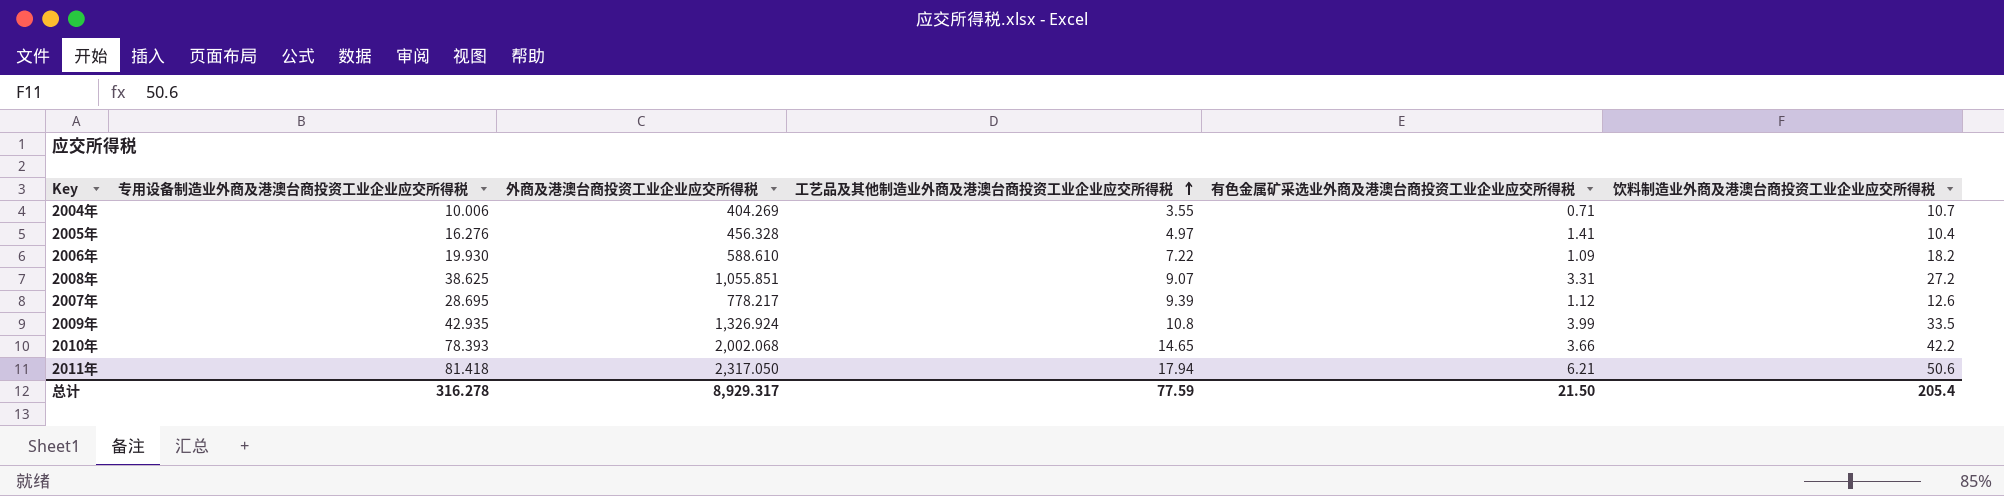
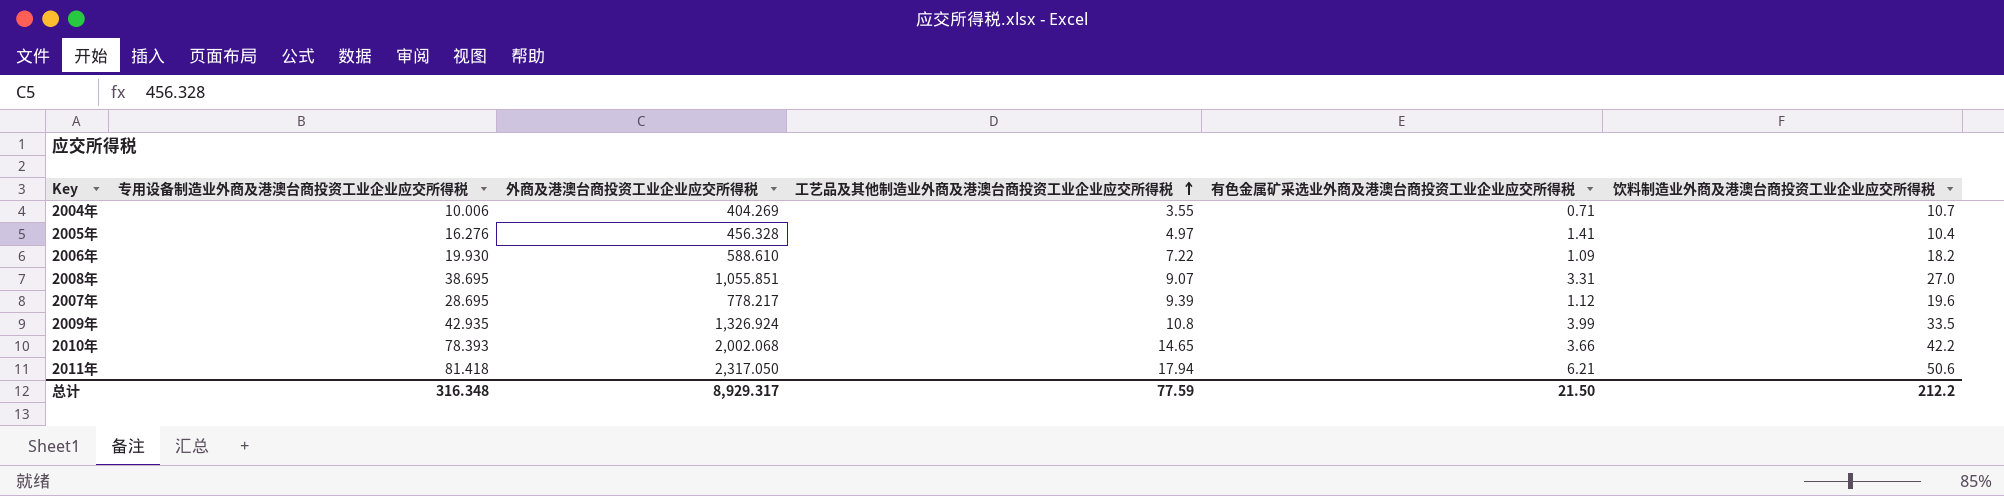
2008年 | 专用设备制造业外商及港澳台商投资工业企业应交所得税: 38.625 -> 38.695
2008年 | 饮料制造业外商及港澳台商投资工业企业应交所得税: 27.2 -> 27.0
2007年 | 饮料制造业外商及港澳台商投资工业企业应交所得税: 12.6 -> 19.6
总计 | 专用设备制造业外商及港澳台商投资工业企业应交所得税: 316.278 -> 316.348
总计 | 饮料制造业外商及港澳台商投资工业企业应交所得税: 205.4 -> 212.2

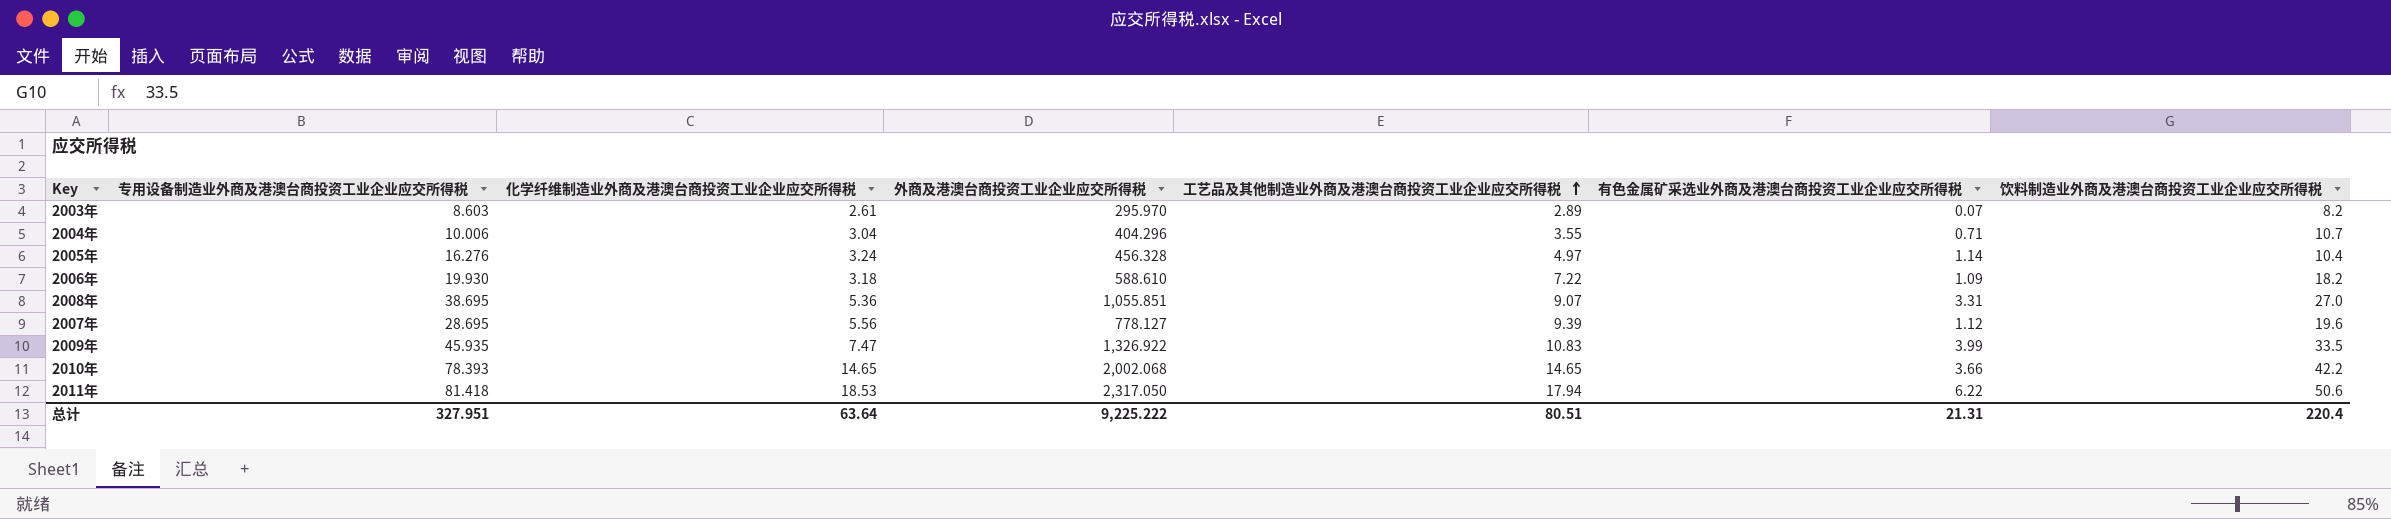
column 化学纤维制造业外商及港澳台商投资工业企业应交所得税 | position: none -> 3
row 2003年: none -> 8.603 | 2.61 | 295.970 | 2.89 | 0.07 | 8.2
2004年 | 外商及港澳台商投资工业企业应交所得税: 404.269 -> 404.296
2005年 | 有色金属矿采选业外商及港澳台商投资工业企业应交所得税: 1.41 -> 1.14
2007年 | 外商及港澳台商投资工业企业应交所得税: 778.217 -> 778.127
2009年 | 专用设备制造业外商及港澳台商投资工业企业应交所得税: 42.935 -> 45.935
2009年 | 外商及港澳台商投资工业企业应交所得税: 1,326.924 -> 1,326.922
2009年 | 工艺品及其他制造业外商及港澳台商投资工业企业应交所得税: 10.8 -> 10.83
2011年 | 有色金属矿采选业外商及港澳台商投资工业企业应交所得税: 6.21 -> 6.22
总计 | 专用设备制造业外商及港澳台商投资工业企业应交所得税: 316.348 -> 327.951
总计 | 外商及港澳台商投资工业企业应交所得税: 8,929.317 -> 9,225.222
总计 | 工艺品及其他制造业外商及港澳台商投资工业企业应交所得税: 77.59 -> 80.51
总计 | 有色金属矿采选业外商及港澳台商投资工业企业应交所得税: 21.50 -> 21.31
总计 | 饮料制造业外商及港澳台商投资工业企业应交所得税: 212.2 -> 220.4

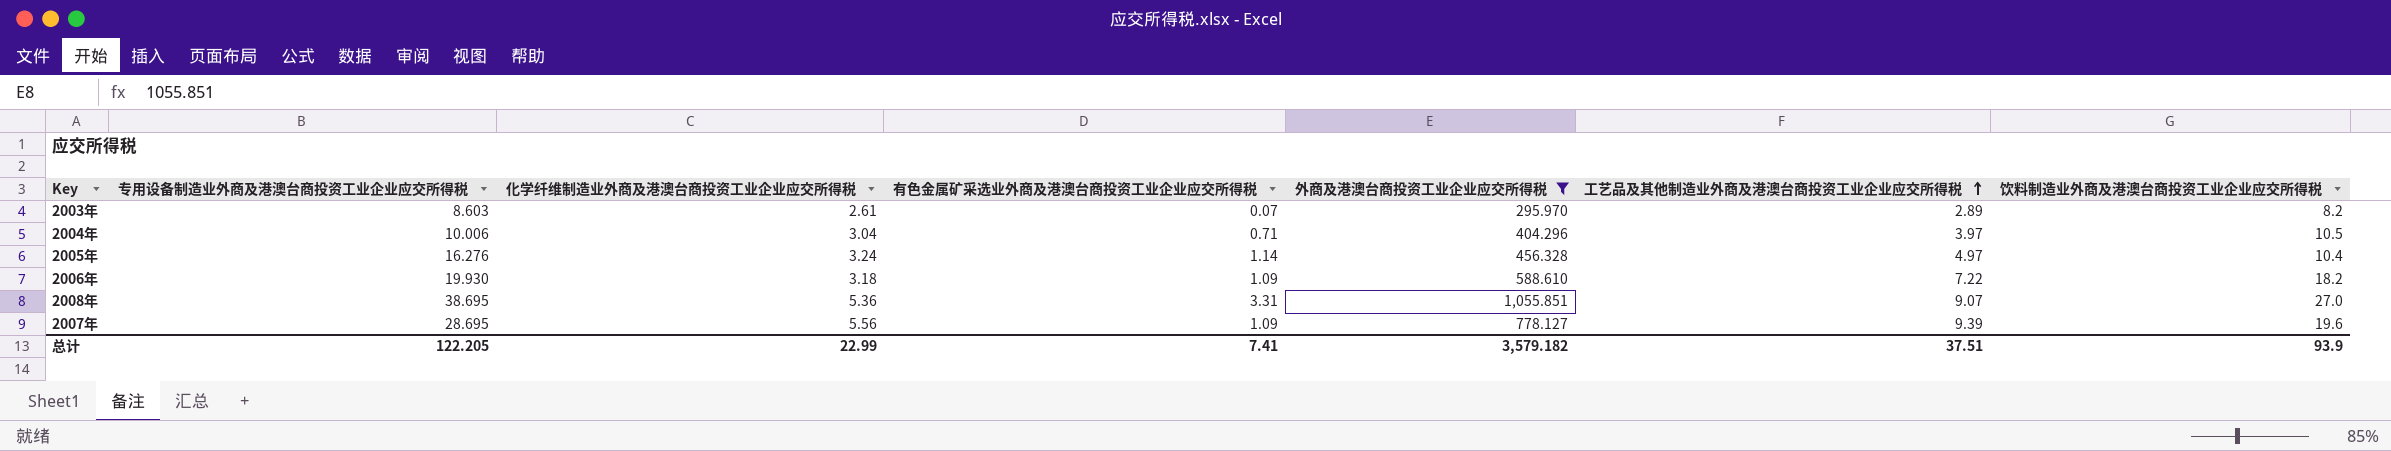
filter: none -> 外商及港澳台商投资工业企业应交所得税 <= 1,055.851
column 有色金属矿采选业外商及港澳台商投资工业企业应交所得税 | position: 6 -> 4
2004年 | 工艺品及其他制造业外商及港澳台商投资工业企业应交所得税: 3.55 -> 3.97
2004年 | 饮料制造业外商及港澳台商投资工业企业应交所得税: 10.7 -> 10.5
2007年 | 有色金属矿采选业外商及港澳台商投资工业企业应交所得税: 1.12 -> 1.09
总计 | 专用设备制造业外商及港澳台商投资工业企业应交所得税: 327.951 -> 122.205
总计 | 化学纤维制造业外商及港澳台商投资工业企业应交所得税: 63.64 -> 22.99
总计 | 有色金属矿采选业外商及港澳台商投资工业企业应交所得税: 21.31 -> 7.41
总计 | 外商及港澳台商投资工业企业应交所得税: 9,225.222 -> 3,579.182
总计 | 工艺品及其他制造业外商及港澳台商投资工业企业应交所得税: 80.51 -> 37.51
总计 | 饮料制造业外商及港澳台商投资工业企业应交所得税: 220.4 -> 93.9

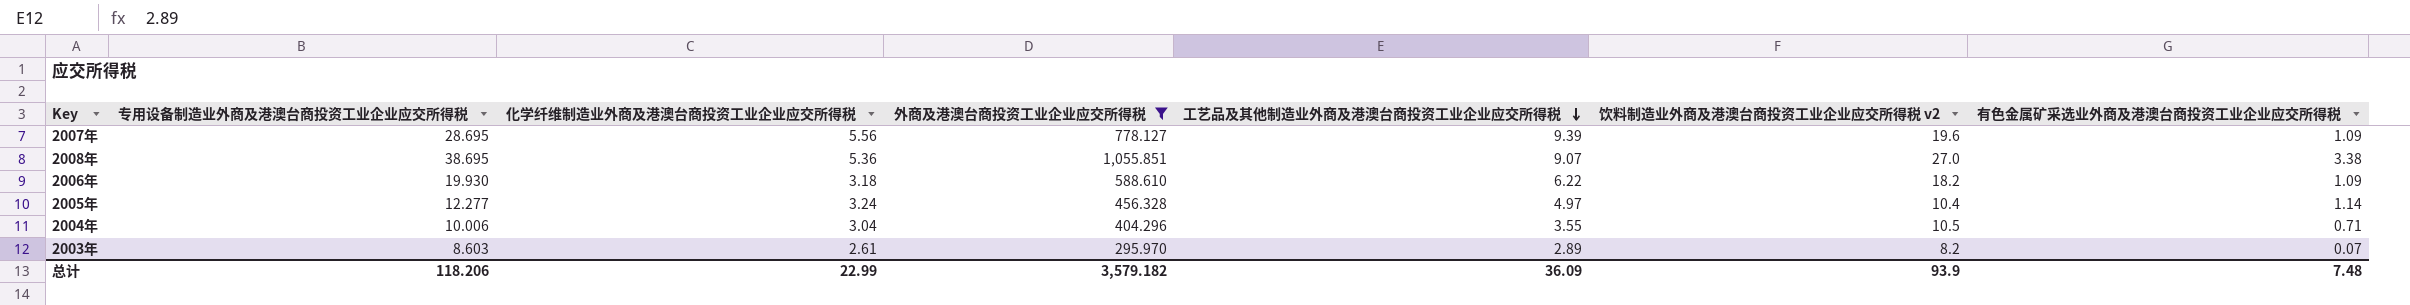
row order: 工艺品及其他制造业外商及港澳台商投资工业企业应交所得税 ascending -> 工艺品及其他制造业外商及港澳台商投资工业企业应交所得税 descending
column name: 饮料制造业外商及港澳台商投资工业企业应交所得税 -> 饮料制造业外商及港澳台商投资工业企业应交所得税 v2
column 有色金属矿采选业外商及港澳台商投资工业企业应交所得税 | position: 4 -> 7
2008年 | 有色金属矿采选业外商及港澳台商投资工业企业应交所得税: 3.31 -> 3.38
2006年 | 工艺品及其他制造业外商及港澳台商投资工业企业应交所得税: 7.22 -> 6.22
2005年 | 专用设备制造业外商及港澳台商投资工业企业应交所得税: 16.276 -> 12.277
2004年 | 工艺品及其他制造业外商及港澳台商投资工业企业应交所得税: 3.97 -> 3.55
总计 | 专用设备制造业外商及港澳台商投资工业企业应交所得税: 122.205 -> 118.206
总计 | 工艺品及其他制造业外商及港澳台商投资工业企业应交所得税: 37.51 -> 36.09
总计 | 有色金属矿采选业外商及港澳台商投资工业企业应交所得税: 7.41 -> 7.48

